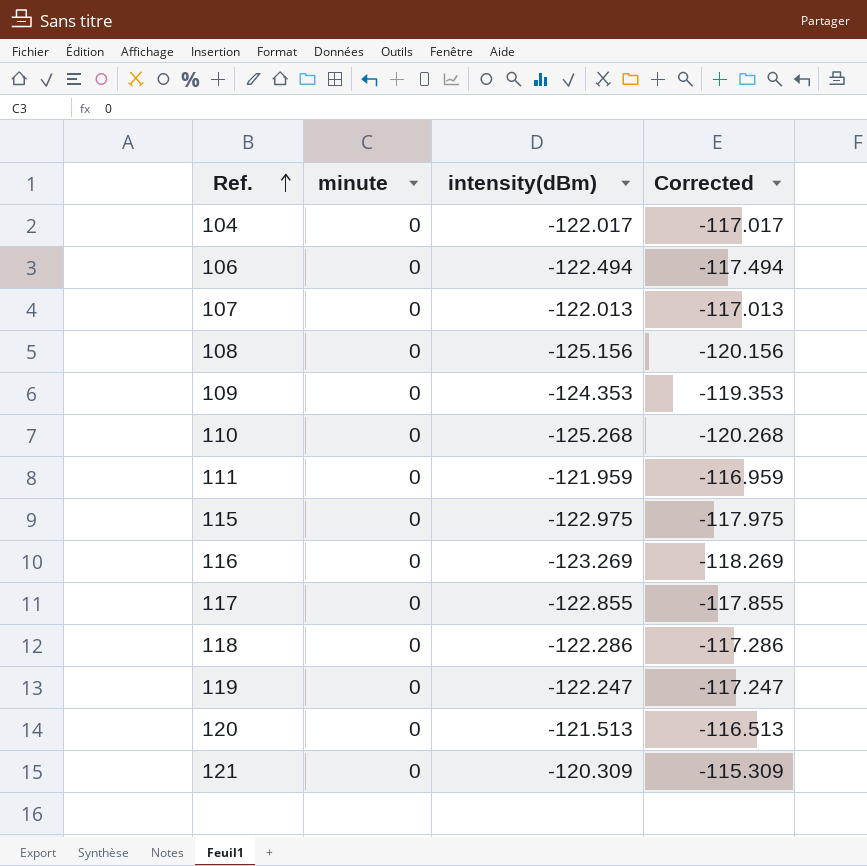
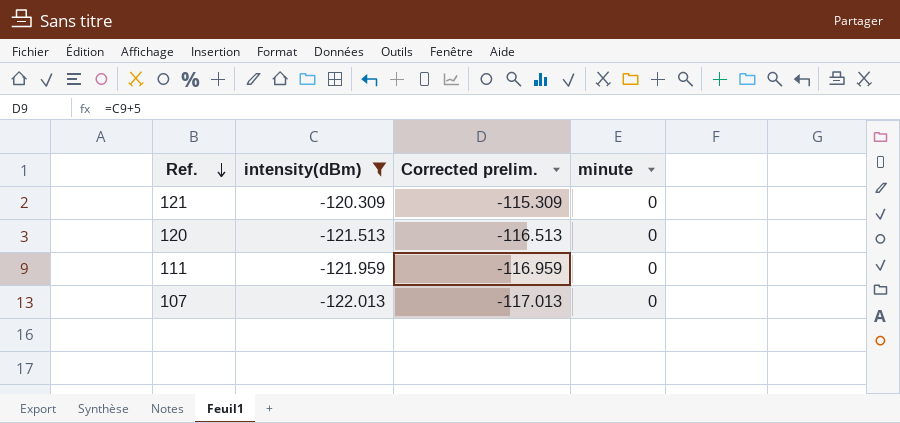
filter: none -> intensity(dBm) >= -122.013
row order: Ref. ascending -> Ref. descending
column name: Corrected -> Corrected prelim.
column minute | position: 2 -> 4

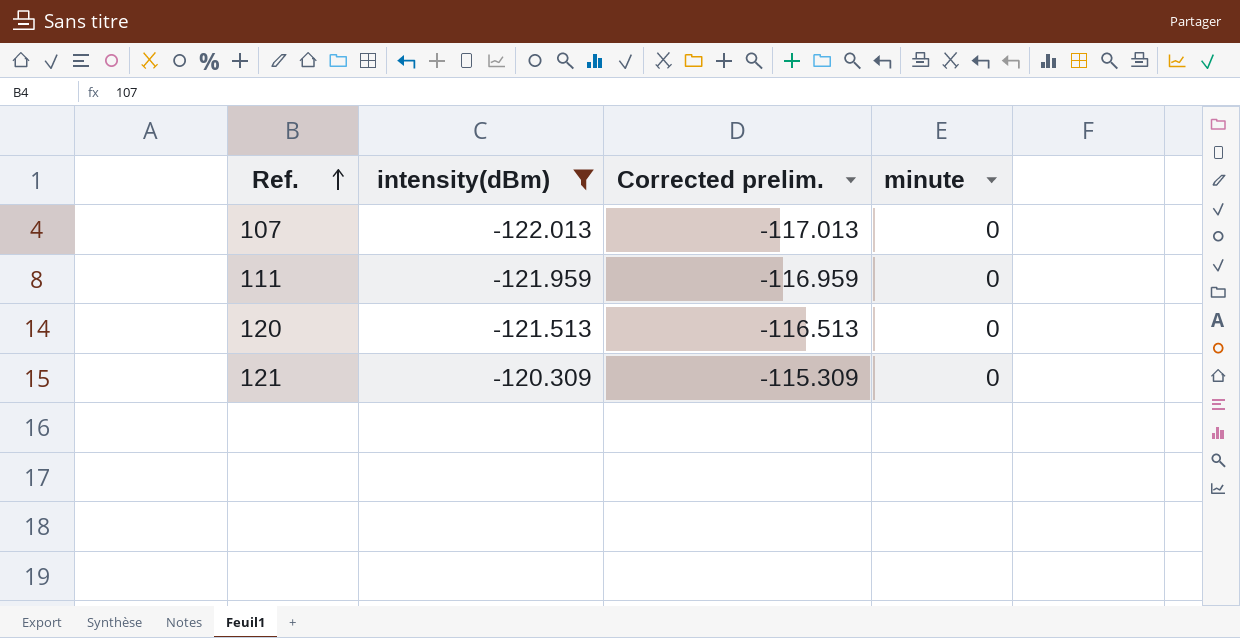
row order: Ref. descending -> Ref. ascending

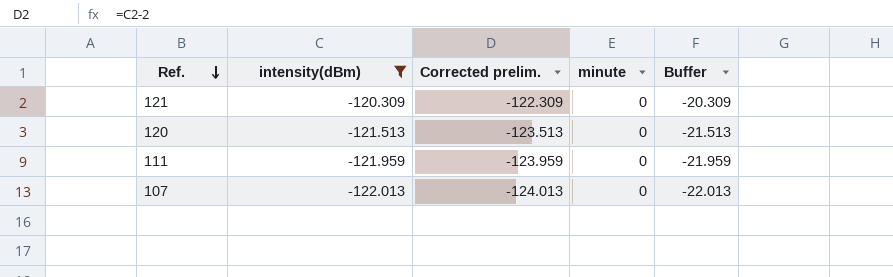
row order: Ref. ascending -> Ref. descending
column Corrected prelim. | formula: [intensity(dBm)] + 5 -> [intensity(dBm)] - 2
column Buffer | formula: none -> [intensity(dBm)] + 100

